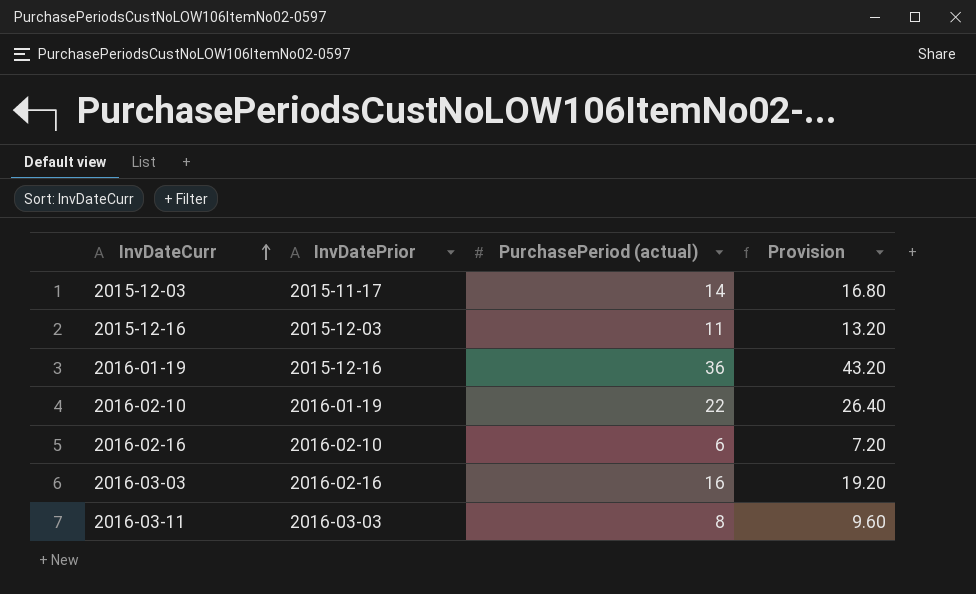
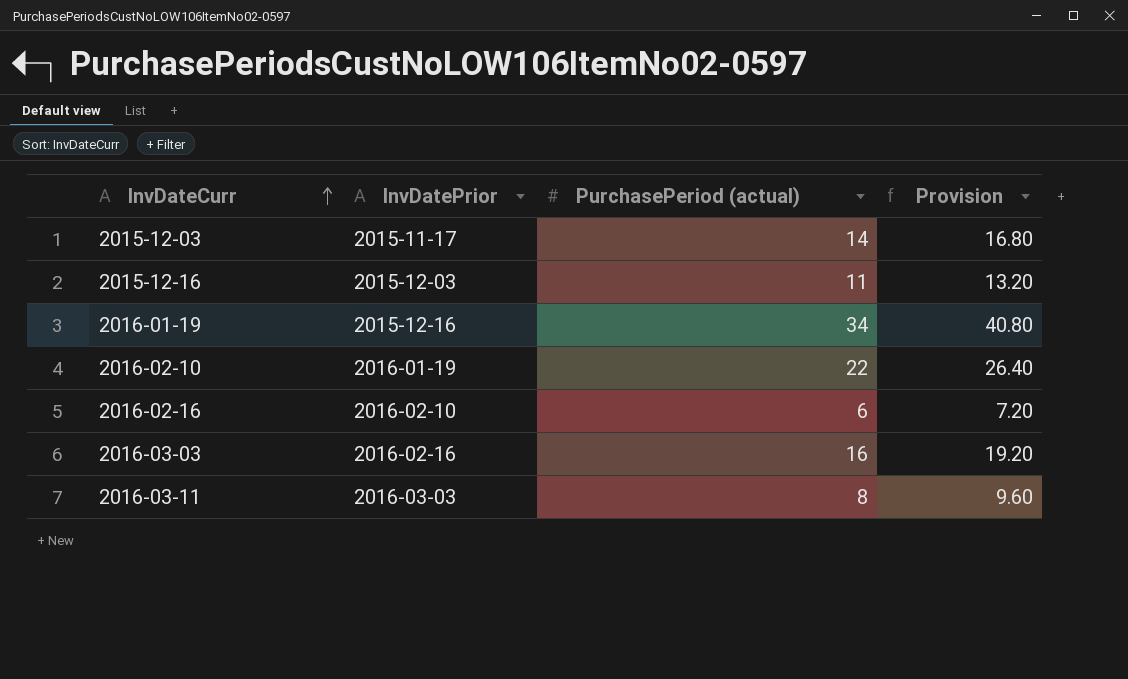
2016-01-19 | PurchasePeriod (actual): 36 -> 34
2016-01-19 | Provision: 43.20 -> 40.80

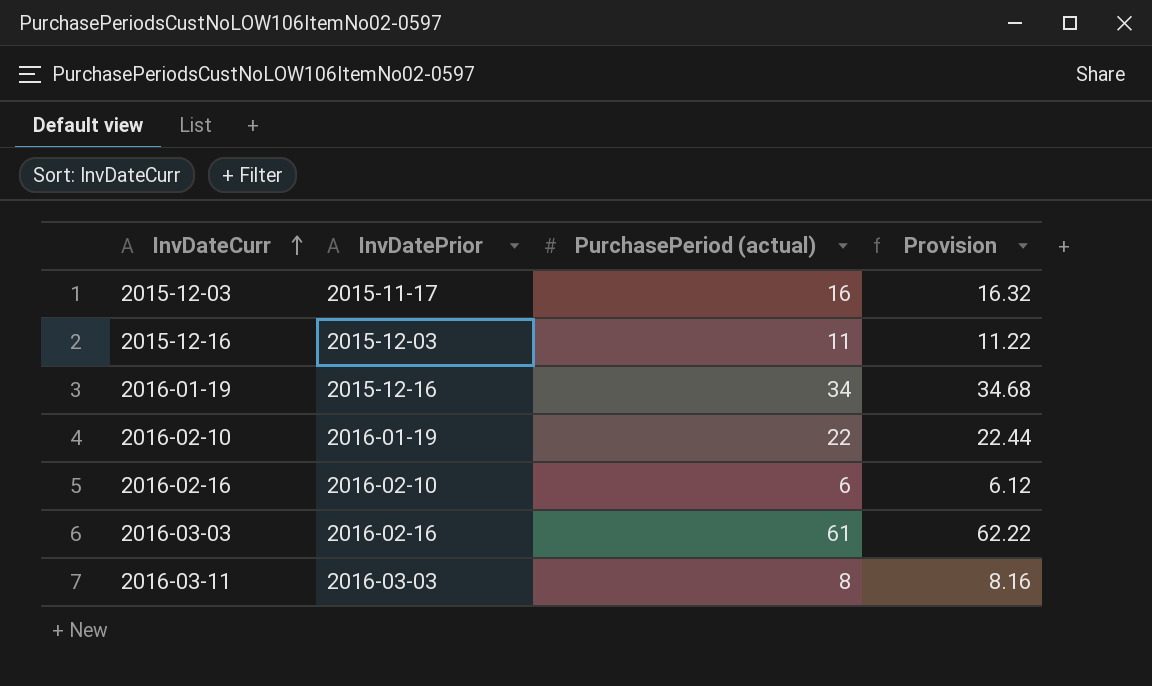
column Provision | formula: [PurchasePeriod (actual)] * 1.2 -> [PurchasePeriod (actual)] * 1.02
2015-12-03 | PurchasePeriod (actual): 14 -> 16
2016-03-03 | PurchasePeriod (actual): 16 -> 61

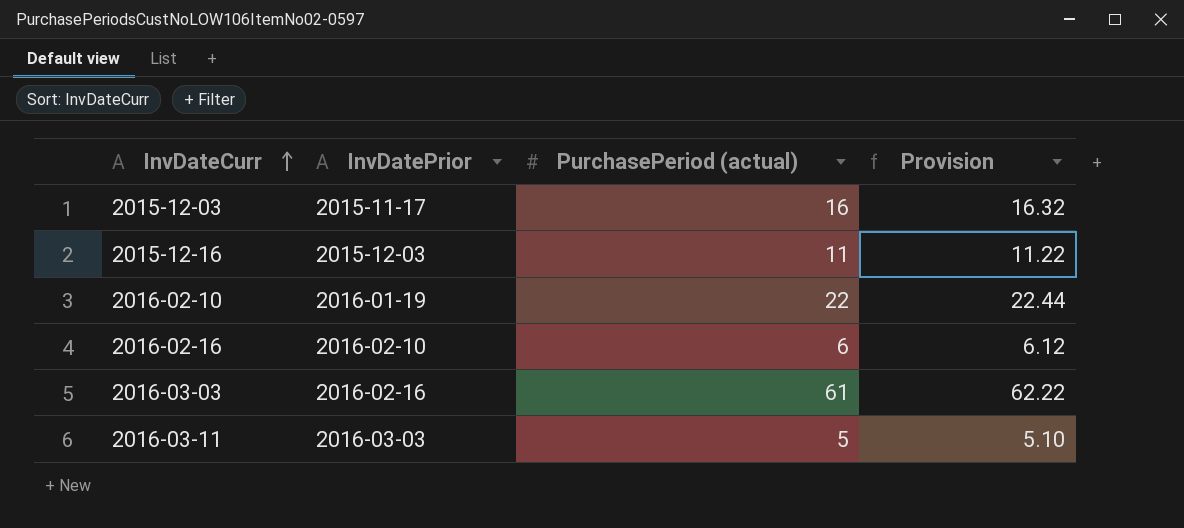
row 2016-01-19: 2015-12-16 | 34 | 34.68 -> none
2016-03-11 | PurchasePeriod (actual): 8 -> 5
2016-03-11 | Provision: 8.16 -> 5.10

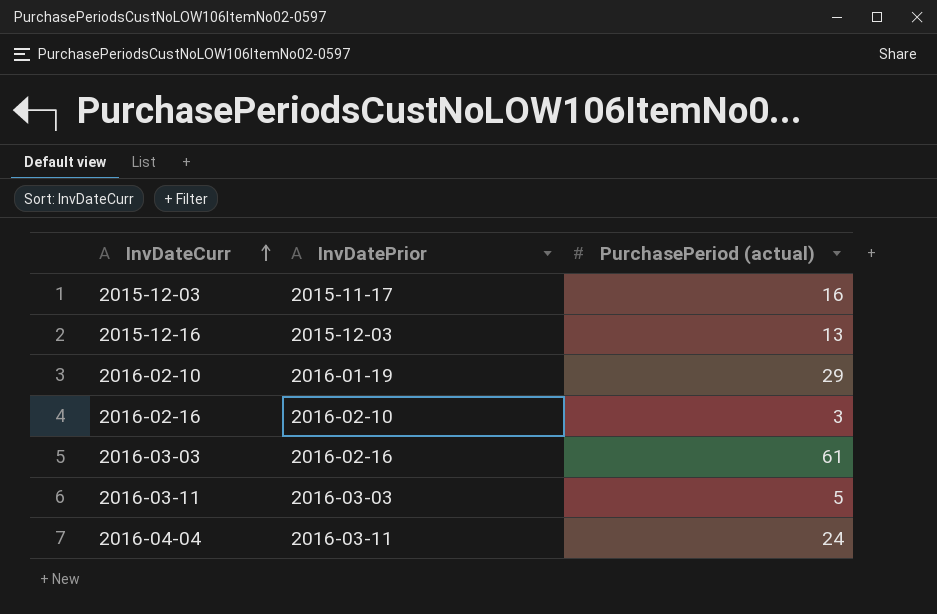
column Provision | formula: [PurchasePeriod (actual)] * 1.02 -> none
2015-12-16 | PurchasePeriod (actual): 11 -> 13
2016-02-10 | PurchasePeriod (actual): 22 -> 29
2016-02-16 | PurchasePeriod (actual): 6 -> 3
row 2016-04-04: none -> 2016-03-11 | 24

